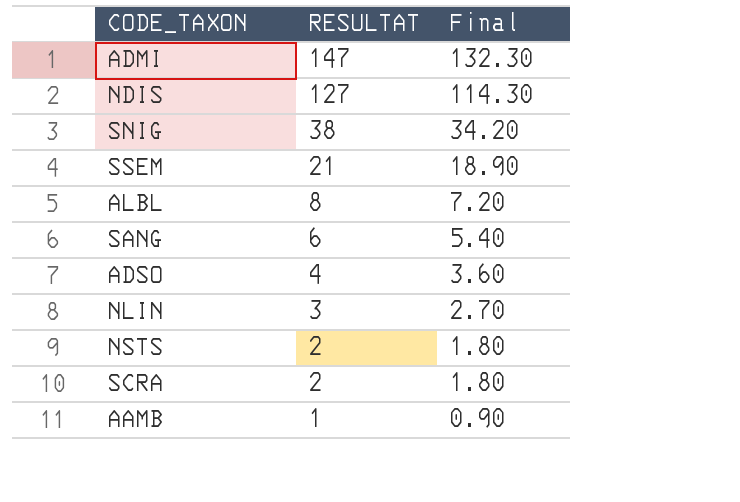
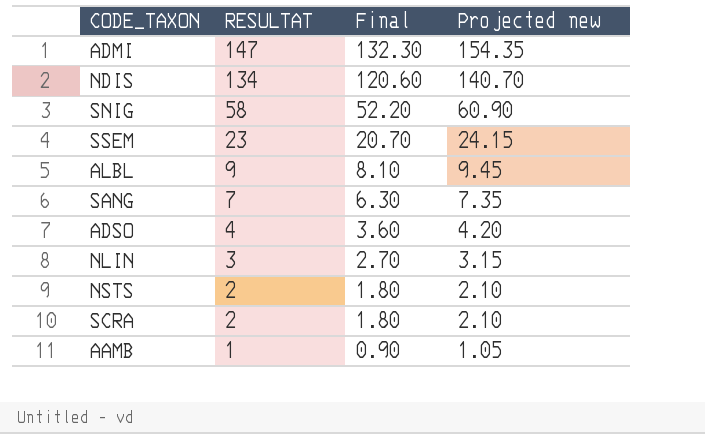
column Projected new | formula: none -> [RESULTAT] * 1.05
NDIS | RESULTAT: 127 -> 134
NDIS | Final: 114.30 -> 120.60
SNIG | RESULTAT: 38 -> 58
SNIG | Final: 34.20 -> 52.20
SSEM | RESULTAT: 21 -> 23
SSEM | Final: 18.90 -> 20.70
ALBL | RESULTAT: 8 -> 9
ALBL | Final: 7.20 -> 8.10
SANG | RESULTAT: 6 -> 7
SANG | Final: 5.40 -> 6.30

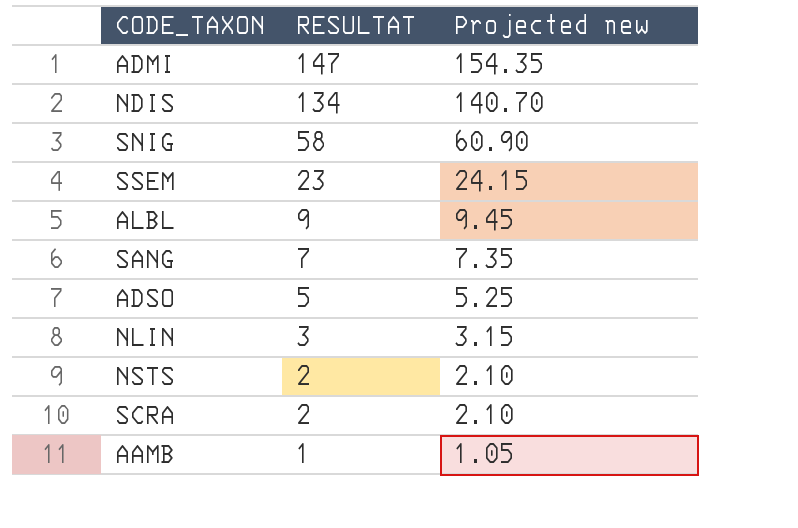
column Final | formula: [RESULTAT] * 0.9 -> none
ADSO | RESULTAT: 4 -> 5
ADSO | Projected new: 4.20 -> 5.25

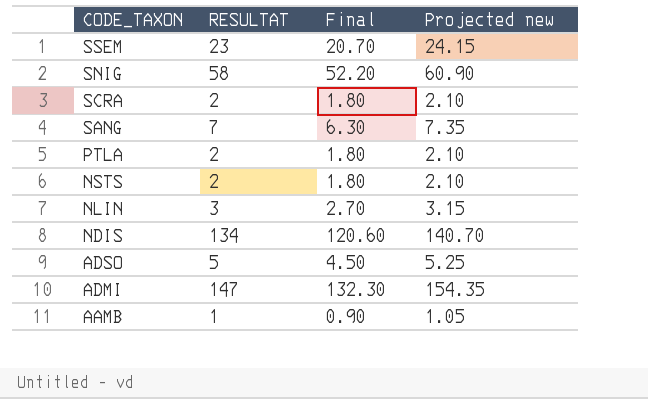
row order: RESULTAT descending -> CODE_TAXON descending
column Final | formula: none -> [RESULTAT] * 0.9
row ALBL: 9 | 9.45 -> none
row PTLA: none -> 2 | 1.80 | 2.10

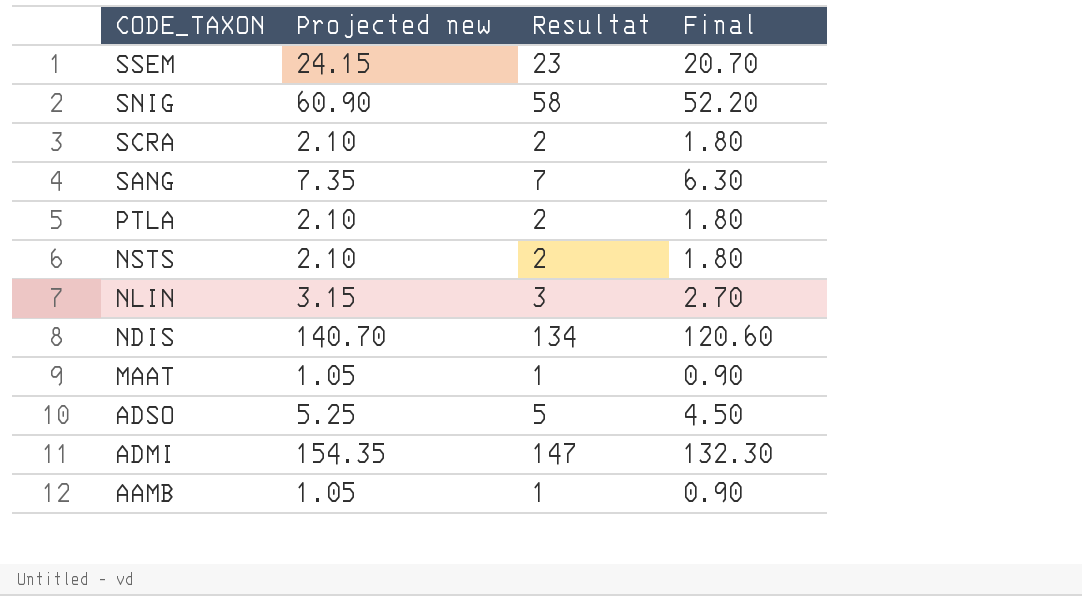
column Projected new | position: 4 -> 2
column name: RESULTAT -> Resultat
row MAAT: none -> 1.05 | 1 | 0.90

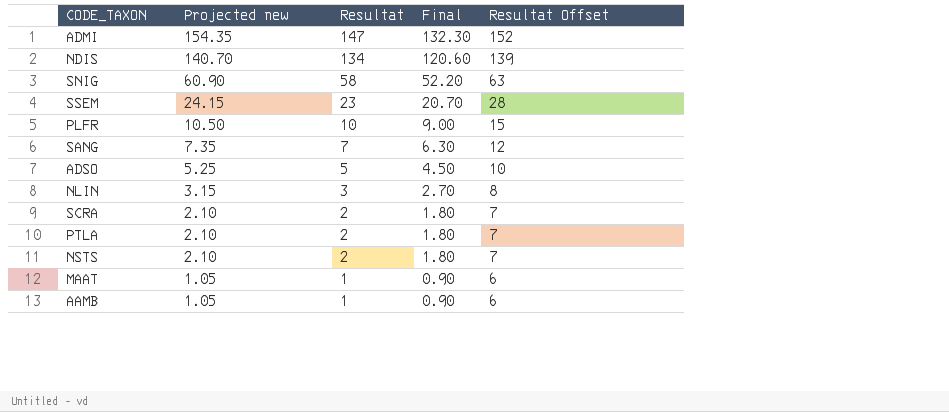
row order: CODE_TAXON descending -> Projected new descending
column Resultat Offset | formula: none -> [Resultat] + 5
row PLFR: none -> 10.50 | 10 | 9.00 | 15

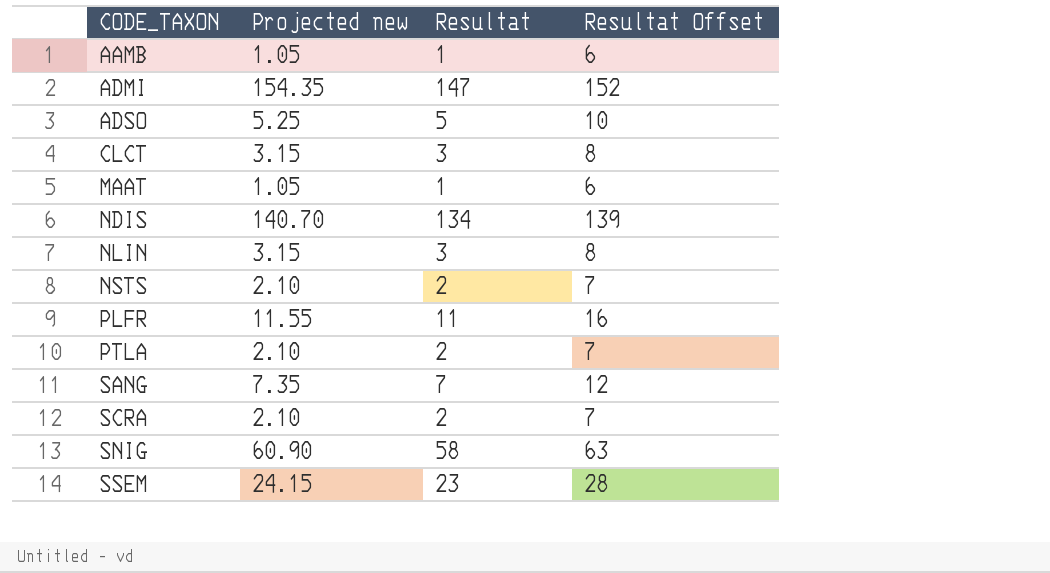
row order: Projected new descending -> CODE_TAXON ascending
column Final | formula: [Resultat] * 0.9 -> none
row CLCT: none -> 3.15 | 3 | 8
PLFR | Projected new: 10.50 -> 11.55
PLFR | Resultat: 10 -> 11
PLFR | Resultat Offset: 15 -> 16

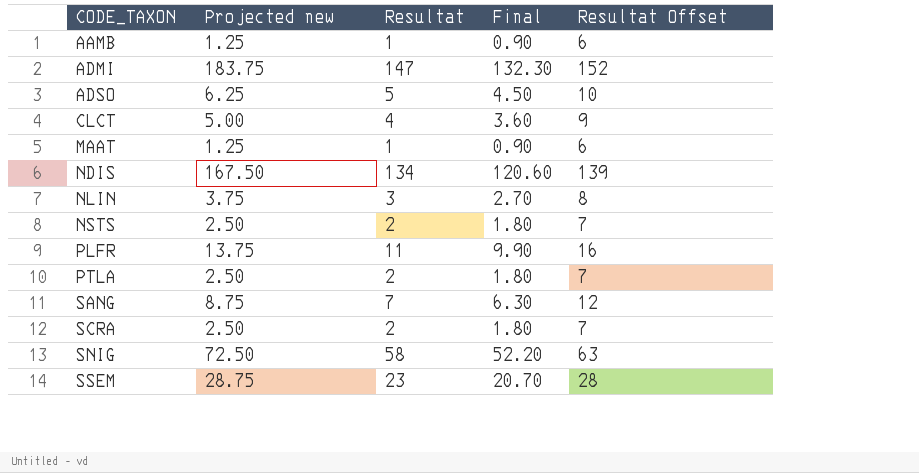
column Projected new | formula: [Resultat] * 1.05 -> [Resultat] * 1.25
column Final | formula: none -> [Resultat] * 0.9
CLCT | Resultat: 3 -> 4
CLCT | Resultat Offset: 8 -> 9

